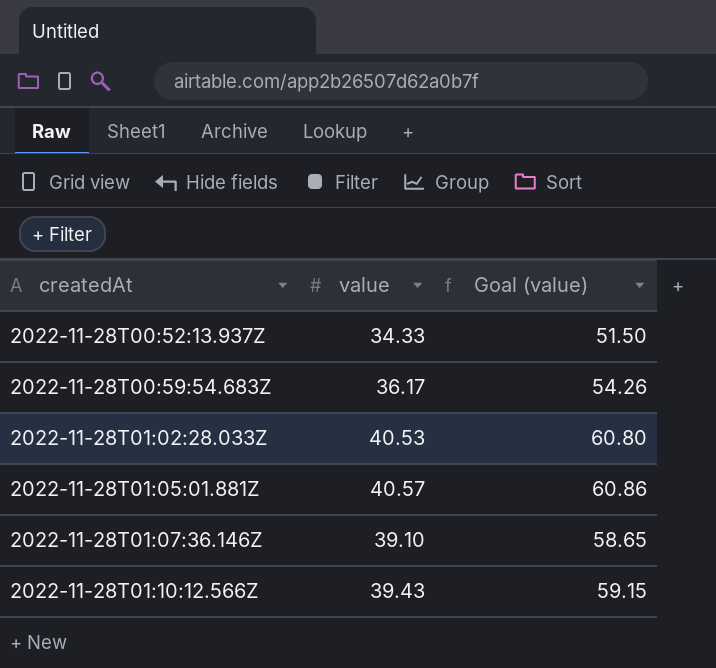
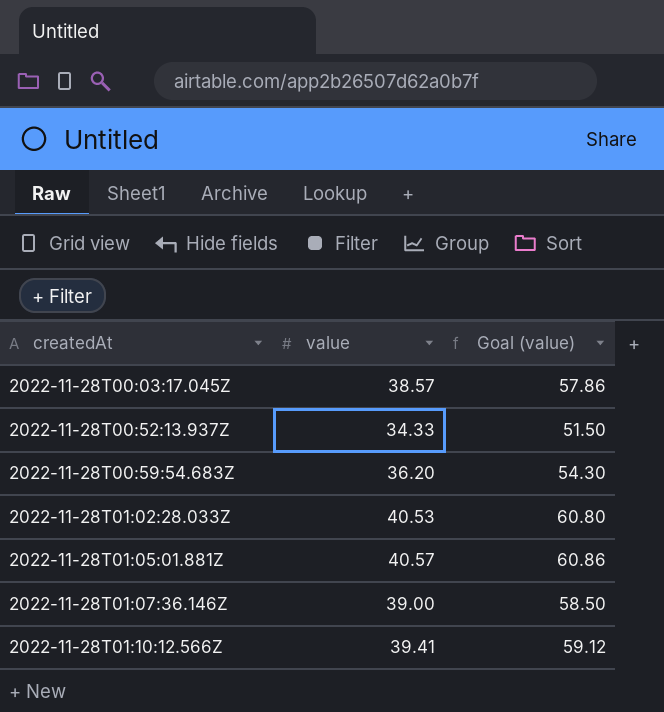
row 2022-11-28T00:03:17.045Z: none -> 38.57 | 57.86
2022-11-28T00:59:54.683Z | value: 36.17 -> 36.20
2022-11-28T00:59:54.683Z | Goal (value): 54.26 -> 54.30
2022-11-28T01:07:36.146Z | value: 39.10 -> 39.00
2022-11-28T01:07:36.146Z | Goal (value): 58.65 -> 58.50
2022-11-28T01:10:12.566Z | value: 39.43 -> 39.41
2022-11-28T01:10:12.566Z | Goal (value): 59.15 -> 59.12

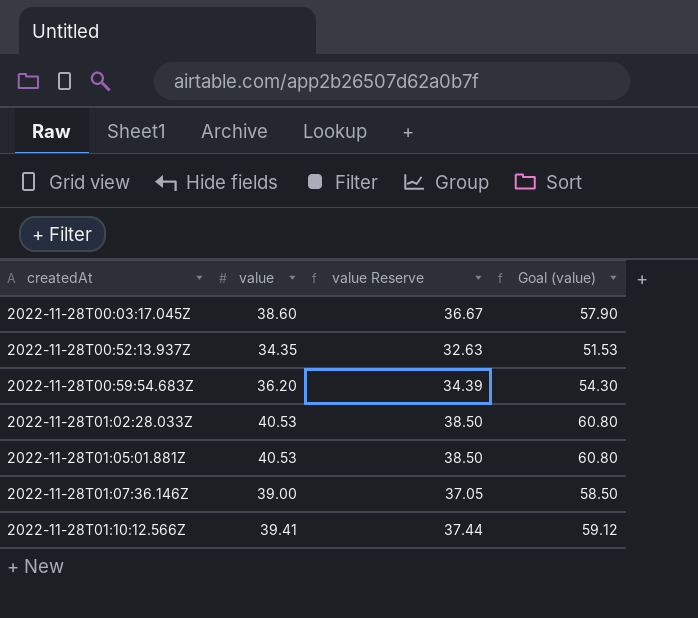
column value Reserve | formula: none -> [value] * 0.95
2022-11-28T00:03:17.045Z | value: 38.57 -> 38.60
2022-11-28T00:03:17.045Z | Goal (value): 57.86 -> 57.90
2022-11-28T00:52:13.937Z | value: 34.33 -> 34.35
2022-11-28T00:52:13.937Z | Goal (value): 51.50 -> 51.53
2022-11-28T01:05:01.881Z | value: 40.57 -> 40.53
2022-11-28T01:05:01.881Z | Goal (value): 60.86 -> 60.80

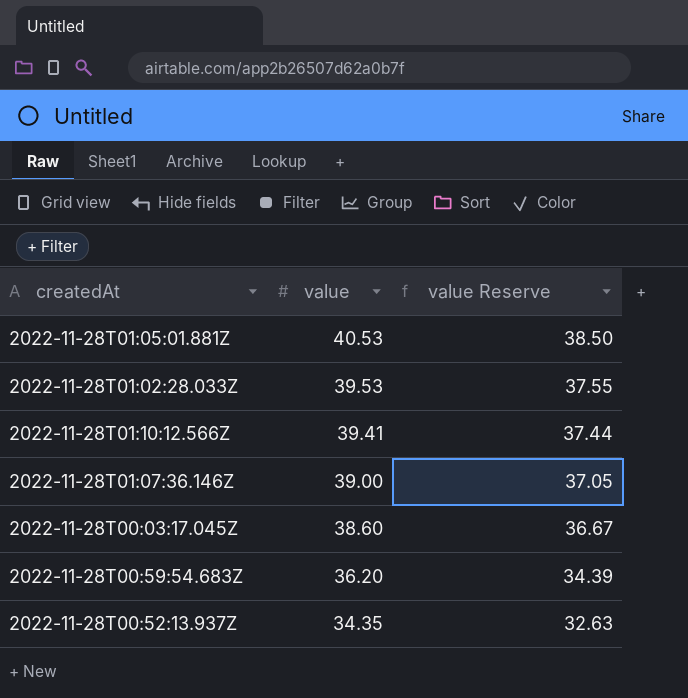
row order: createdAt ascending -> value descending
column Goal (value) | formula: [value] * 1.5 -> none
2022-11-28T01:02:28.033Z | value: 40.53 -> 39.53
2022-11-28T01:02:28.033Z | value Reserve: 38.50 -> 37.55

